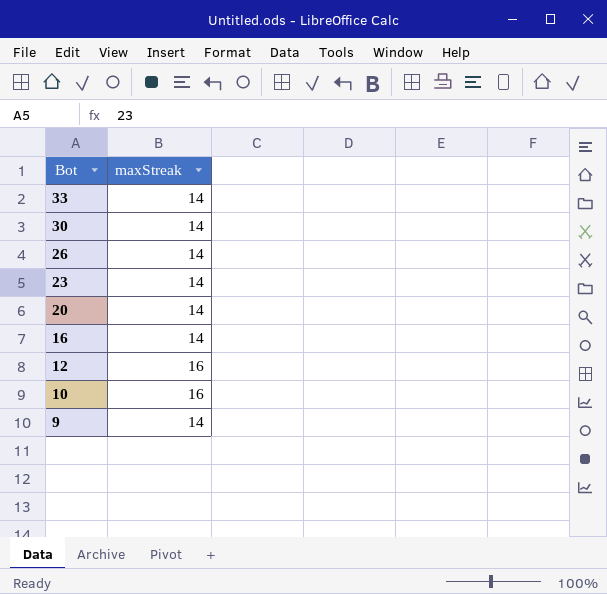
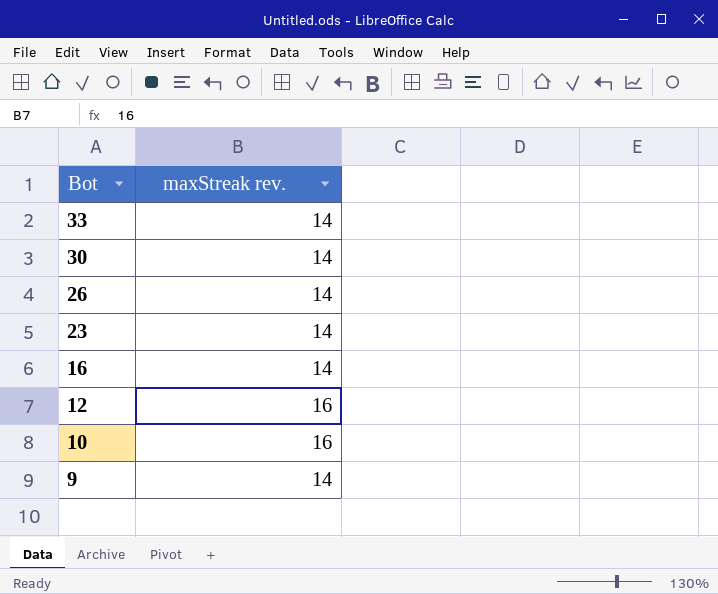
column name: maxStreak -> maxStreak rev.
row 20: 14 -> none

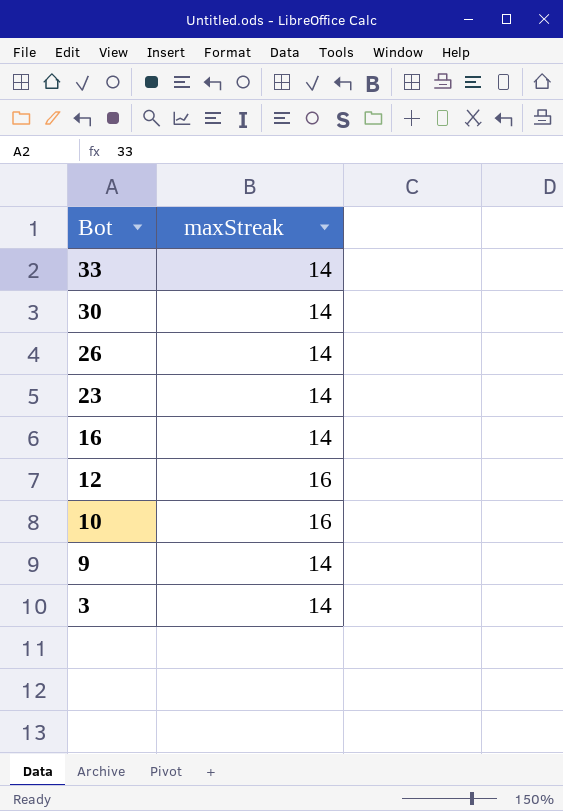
column name: maxStreak rev. -> maxStreak
row 3: none -> 14

